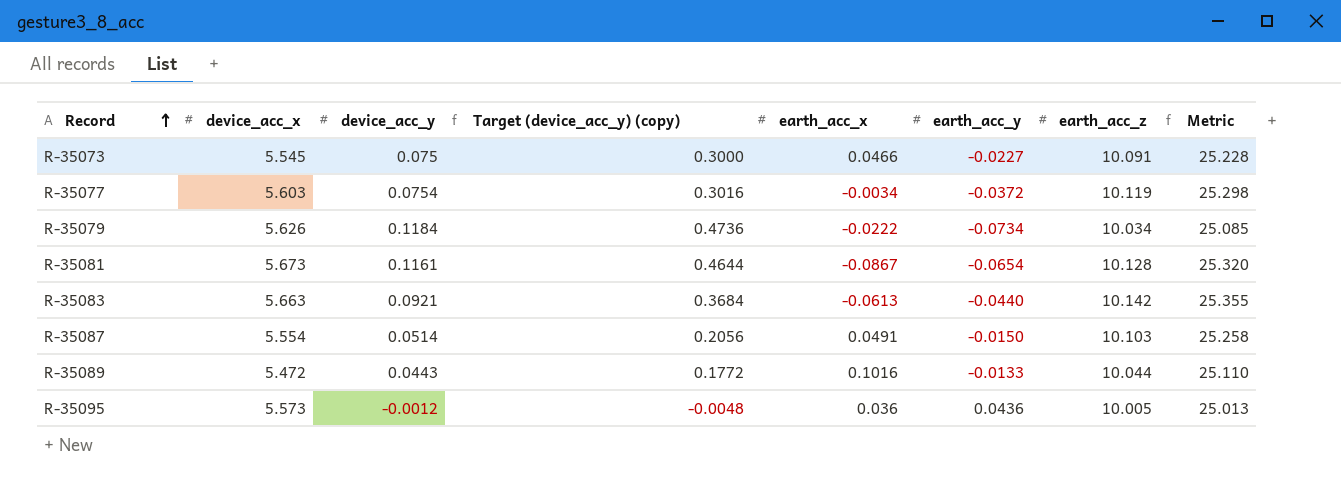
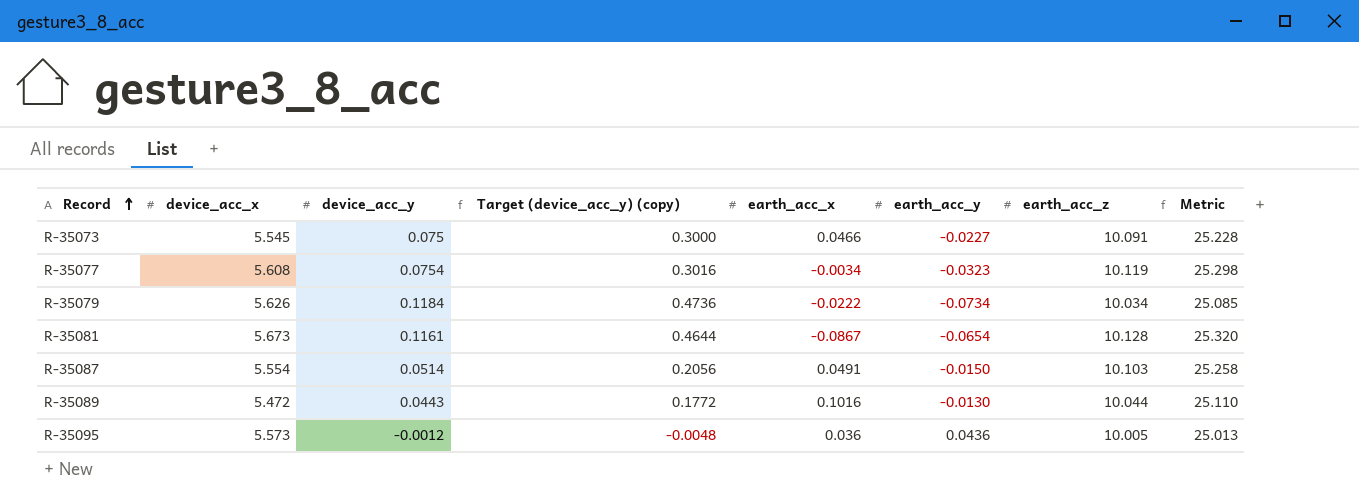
row R-35083: 5.663 | 0.0921 | 0.3684 | -0.0613 | -0.0440 | 10.142 | 25.355 -> none
R-35077 | device_acc_x: 5.603 -> 5.608
R-35077 | earth_acc_y: -0.0372 -> -0.0323
R-35089 | earth_acc_y: -0.0133 -> -0.0130

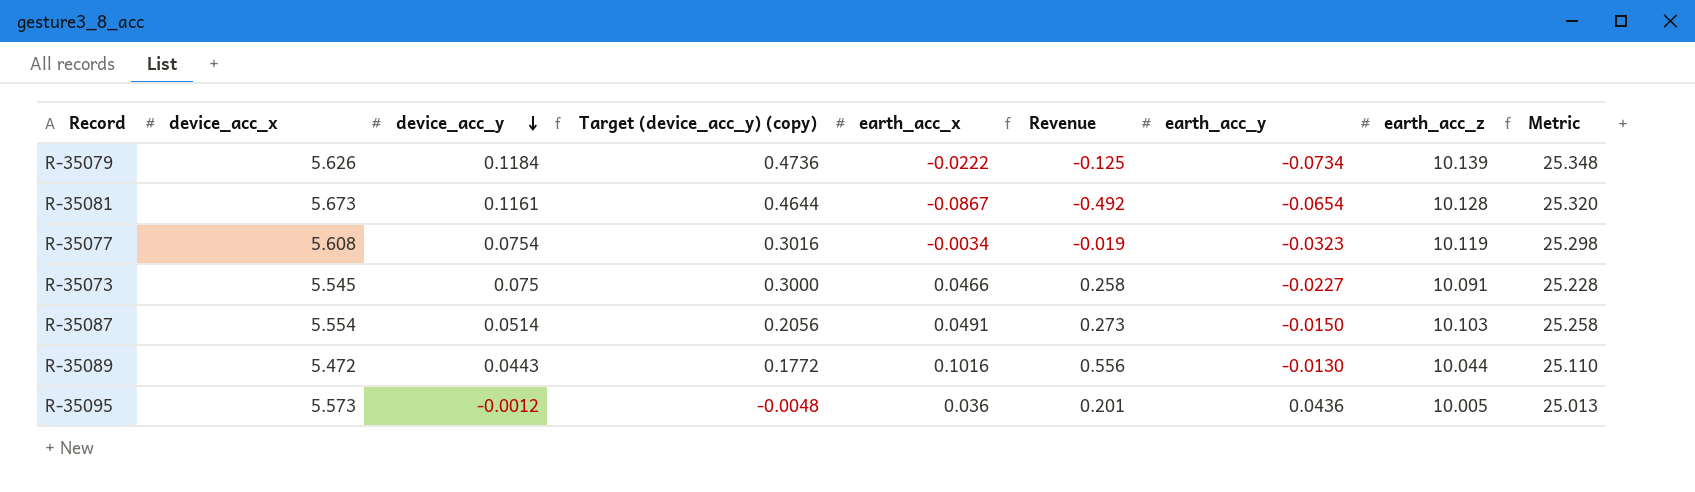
row order: Record ascending -> device_acc_y descending
column Revenue | formula: none -> [device_acc_x] * [earth_acc_x]
R-35079 | earth_acc_z: 10.034 -> 10.139
R-35079 | Metric: 25.085 -> 25.348

